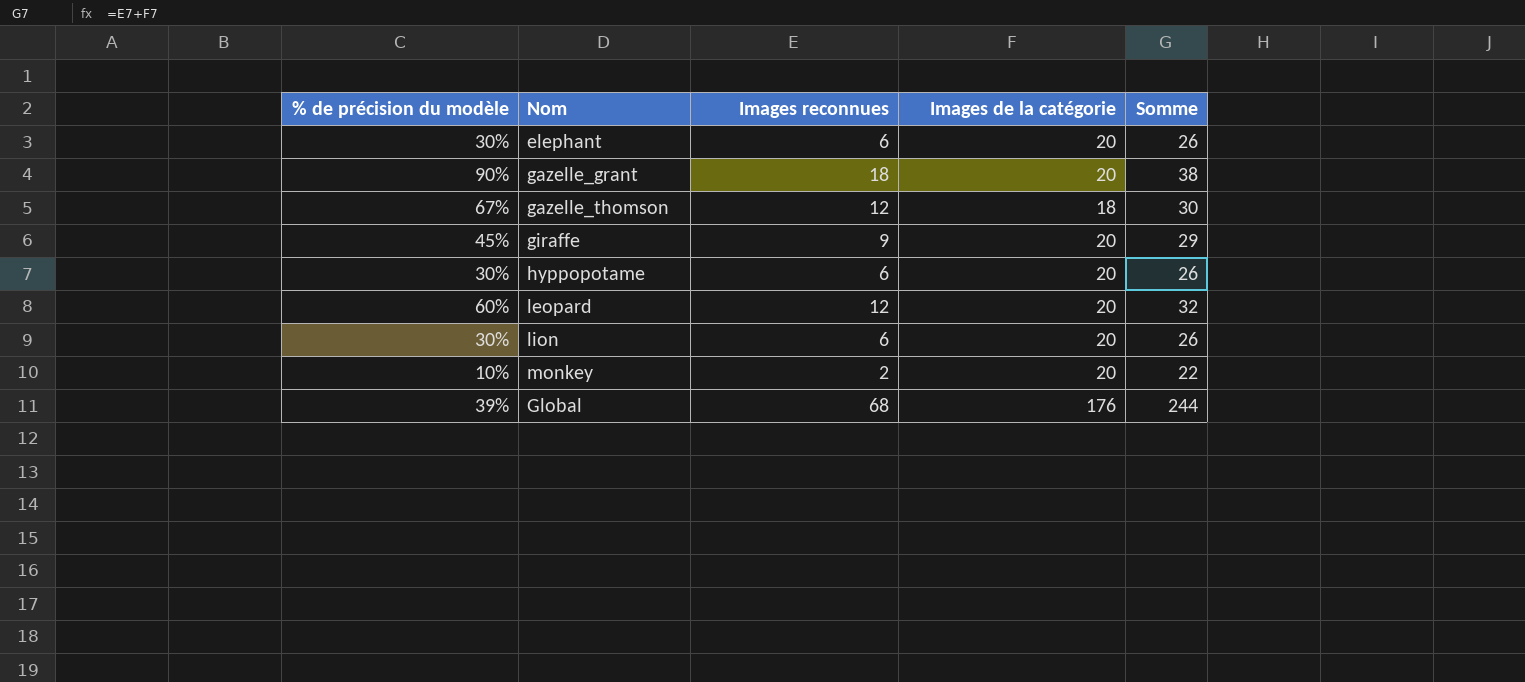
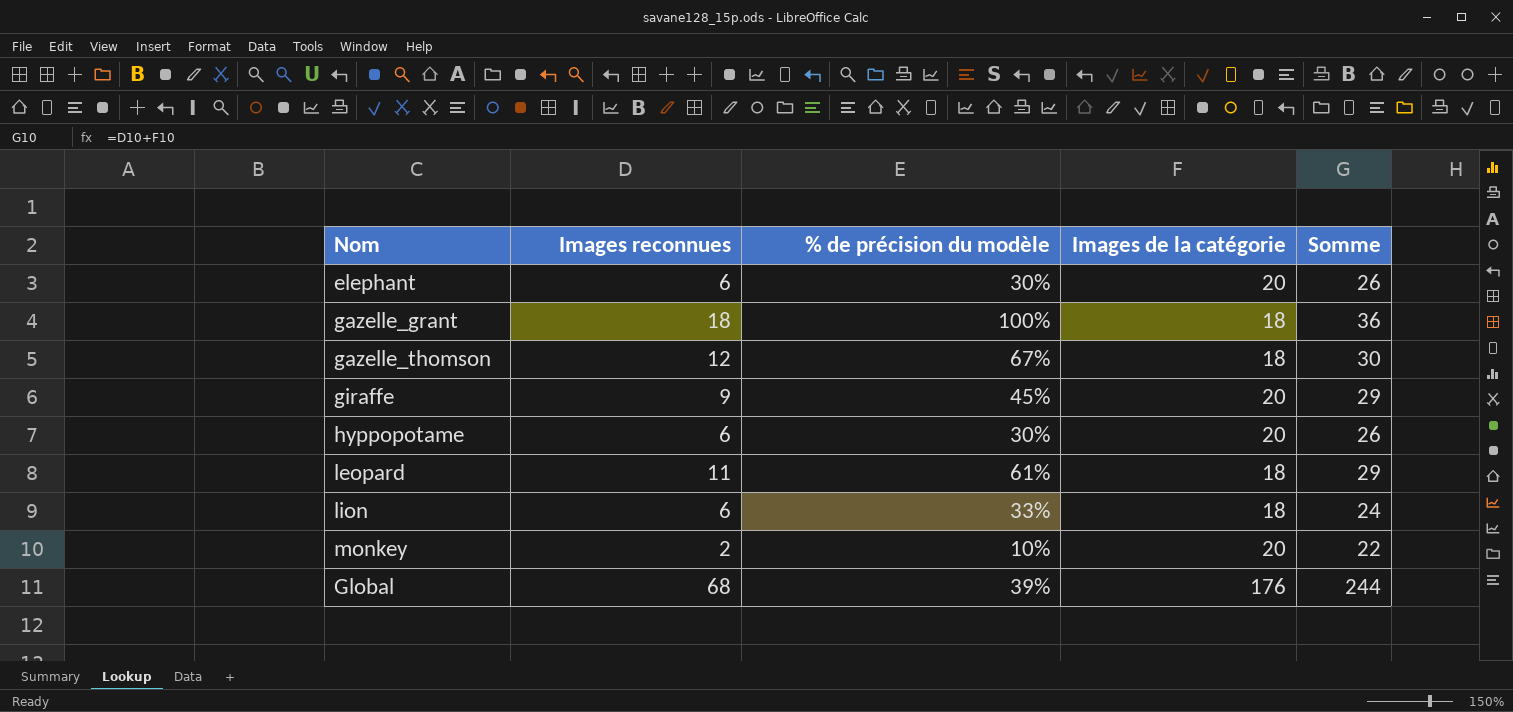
column % de précision du modèle | position: 1 -> 3
gazelle_grant | % de précision du modèle: 90% -> 100%
gazelle_grant | Images de la catégorie: 20 -> 18
gazelle_grant | Somme: 38 -> 36
leopard | Images reconnues: 12 -> 11
leopard | % de précision du modèle: 60% -> 61%
leopard | Images de la catégorie: 20 -> 18
leopard | Somme: 32 -> 29
lion | % de précision du modèle: 30% -> 33%
lion | Images de la catégorie: 20 -> 18
lion | Somme: 26 -> 24

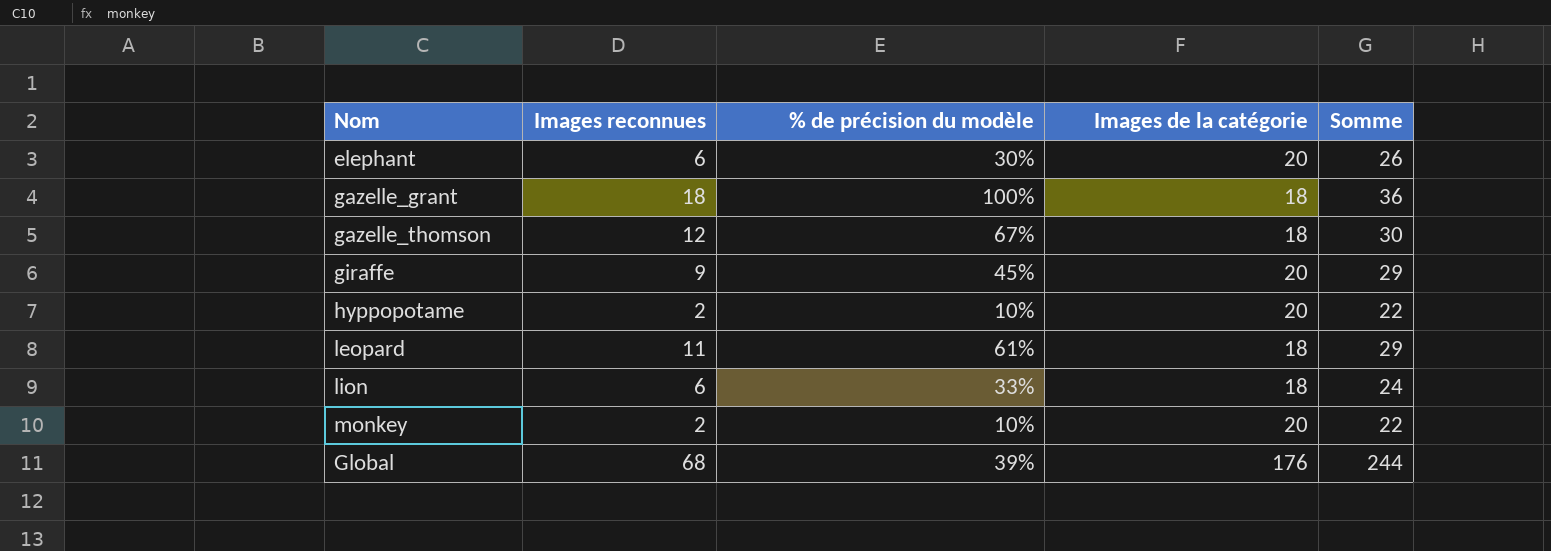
hyppopotame | Images reconnues: 6 -> 2
hyppopotame | % de précision du modèle: 30% -> 10%
hyppopotame | Somme: 26 -> 22

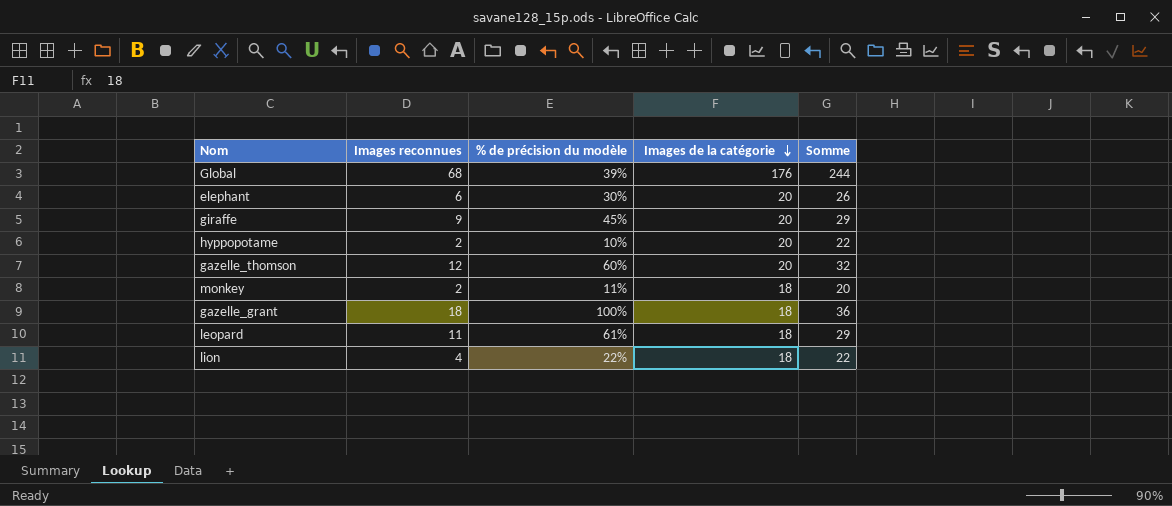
row order: none -> Images de la catégorie descending
gazelle_thomson | % de précision du modèle: 67% -> 60%
gazelle_thomson | Images de la catégorie: 18 -> 20
gazelle_thomson | Somme: 30 -> 32
monkey | % de précision du modèle: 10% -> 11%
monkey | Images de la catégorie: 20 -> 18
monkey | Somme: 22 -> 20
lion | Images reconnues: 6 -> 4
lion | % de précision du modèle: 33% -> 22%
lion | Somme: 24 -> 22

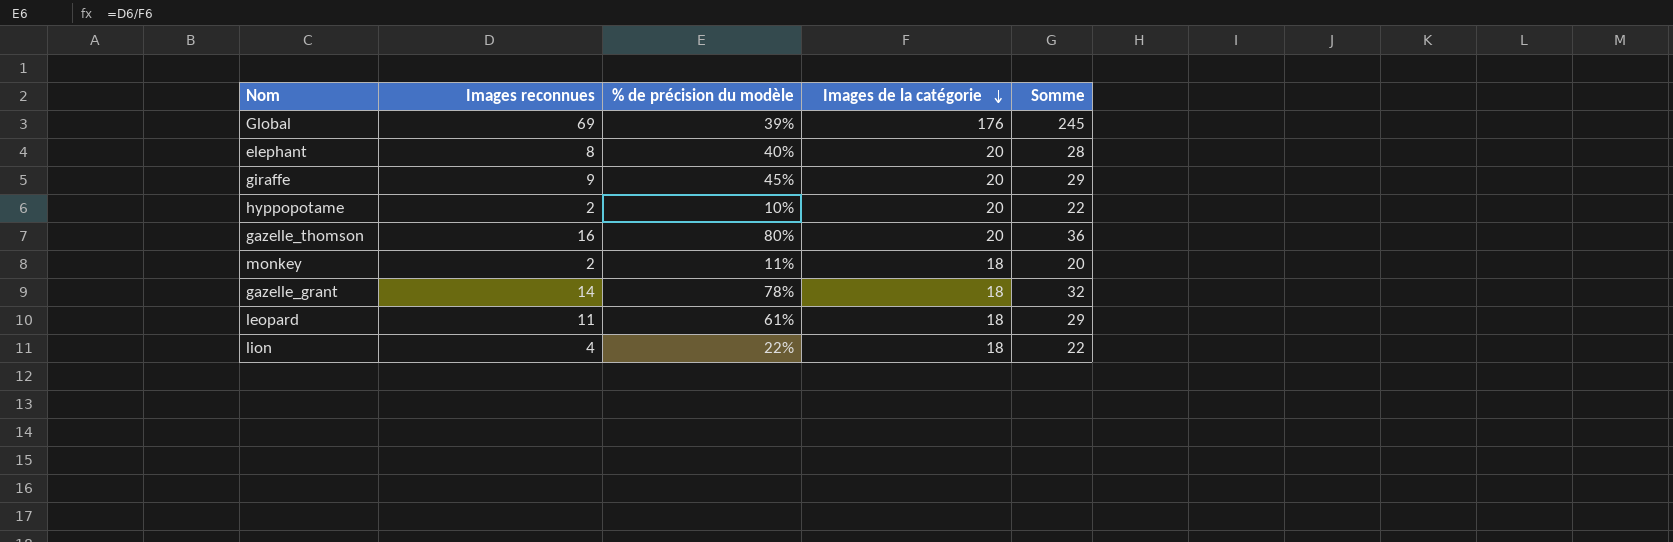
Global | Images reconnues: 68 -> 69
Global | Somme: 244 -> 245
elephant | Images reconnues: 6 -> 8
elephant | % de précision du modèle: 30% -> 40%
elephant | Somme: 26 -> 28
gazelle_thomson | Images reconnues: 12 -> 16
gazelle_thomson | % de précision du modèle: 60% -> 80%
gazelle_thomson | Somme: 32 -> 36
gazelle_grant | Images reconnues: 18 -> 14
gazelle_grant | % de précision du modèle: 100% -> 78%
gazelle_grant | Somme: 36 -> 32

